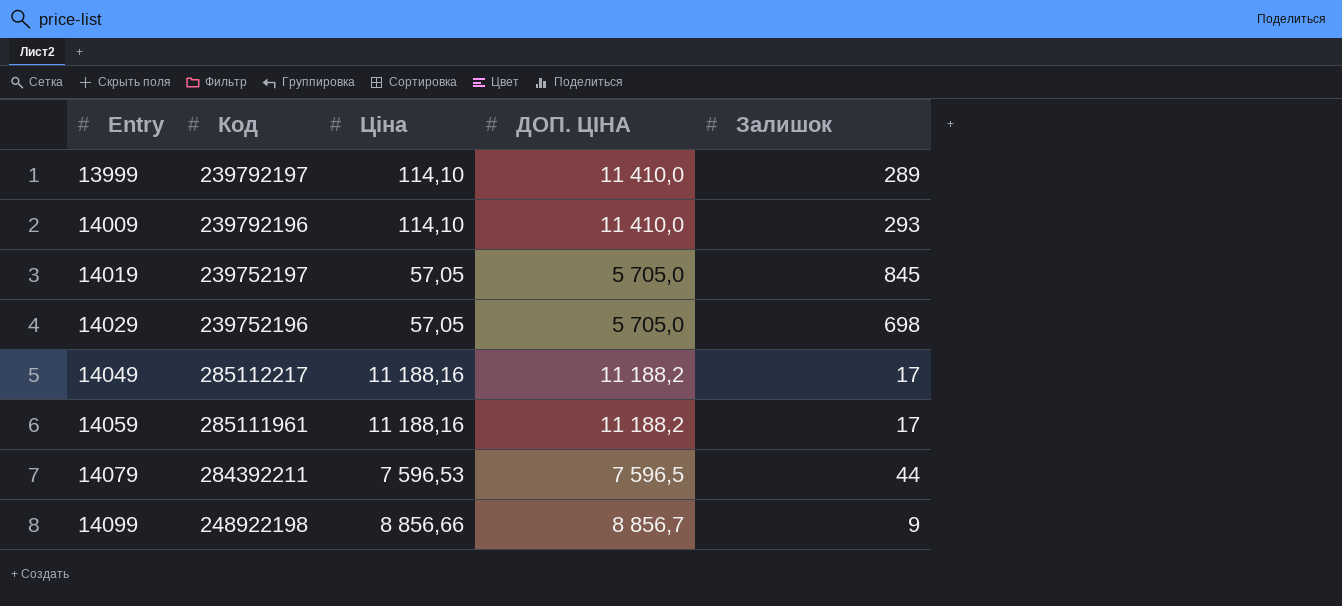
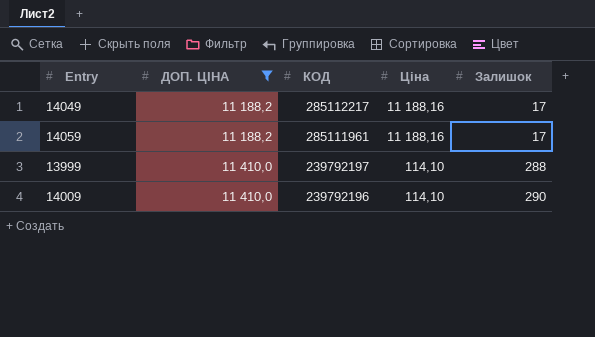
filter: none -> ДОП. ЦІНА >= 11 188,2
row order: Entry ascending -> ДОП. ЦІНА ascending
column ДОП. ЦІНА | position: 4 -> 2
column name: Код -> КОД
13999 | Залишок: 289 -> 288
14009 | Залишок: 293 -> 290

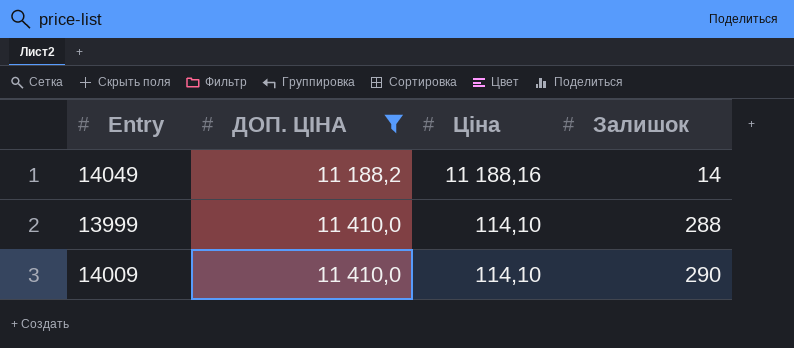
column КОД | position: 3 -> none
row 14059: 11 188,2 | 285111961 | 11 188,16 | 17 -> none
14049 | Залишок: 17 -> 14

